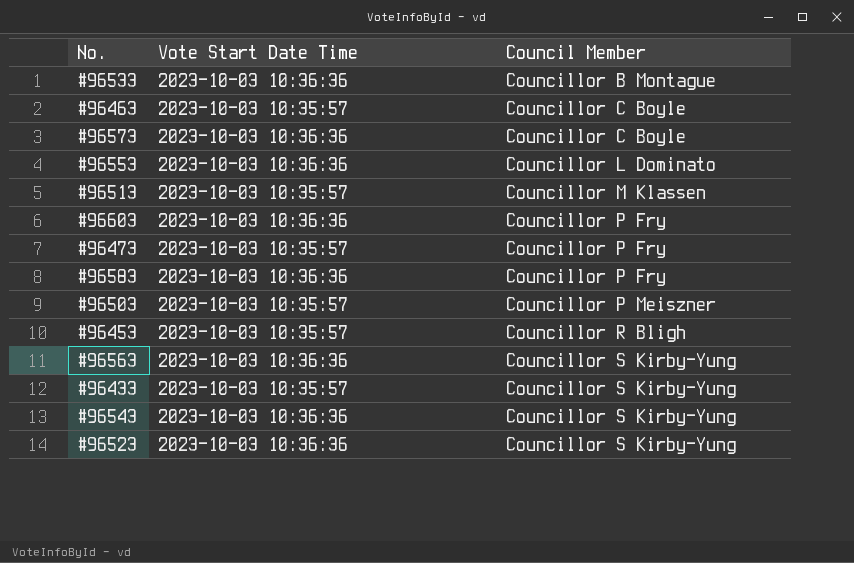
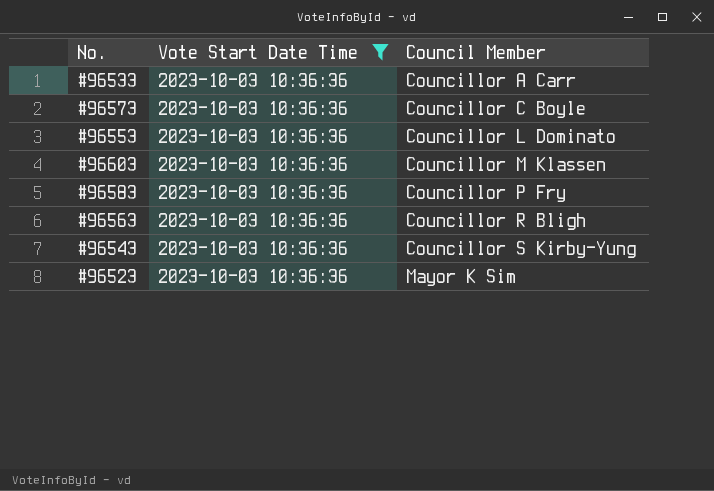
filter: none -> Vote Start Date Time = 2023-10-03 10:36:36
#96533 | Council Member: Councillor B Montague -> Councillor A Carr
#96603 | Council Member: Councillor P Fry -> Councillor M Klassen
#96563 | Council Member: Councillor S Kirby-Yung -> Councillor R Bligh
#96523 | Council Member: Councillor S Kirby-Yung -> Mayor K Sim

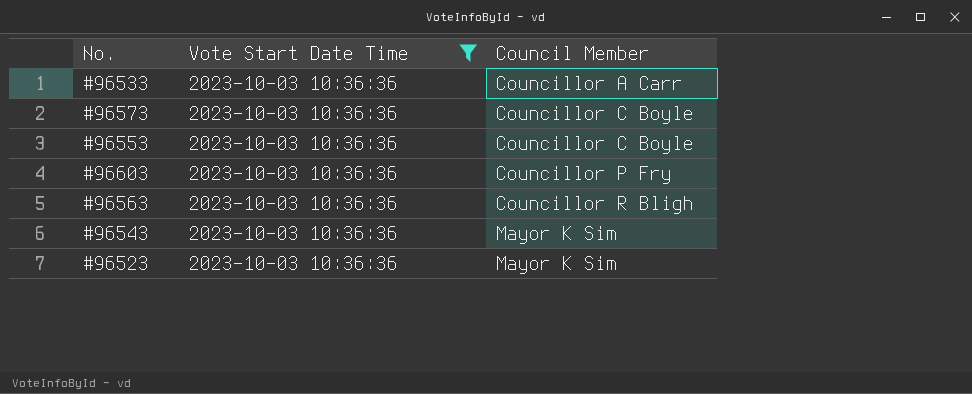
row #96583: 2023-10-03 10:36:36 | Councillor P Fry -> none
#96553 | Council Member: Councillor L Dominato -> Councillor C Boyle
#96603 | Council Member: Councillor M Klassen -> Councillor P Fry
#96543 | Council Member: Councillor S Kirby-Yung -> Mayor K Sim

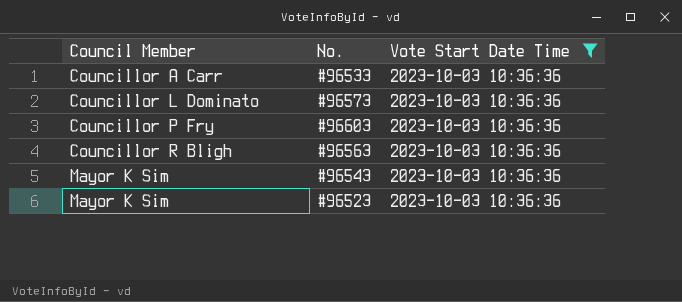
column Council Member | position: 3 -> 1
row #96553: 2023-10-03 10:36:36 | Councillor C Boyle -> none
#96573 | Council Member: Councillor C Boyle -> Councillor L Dominato

